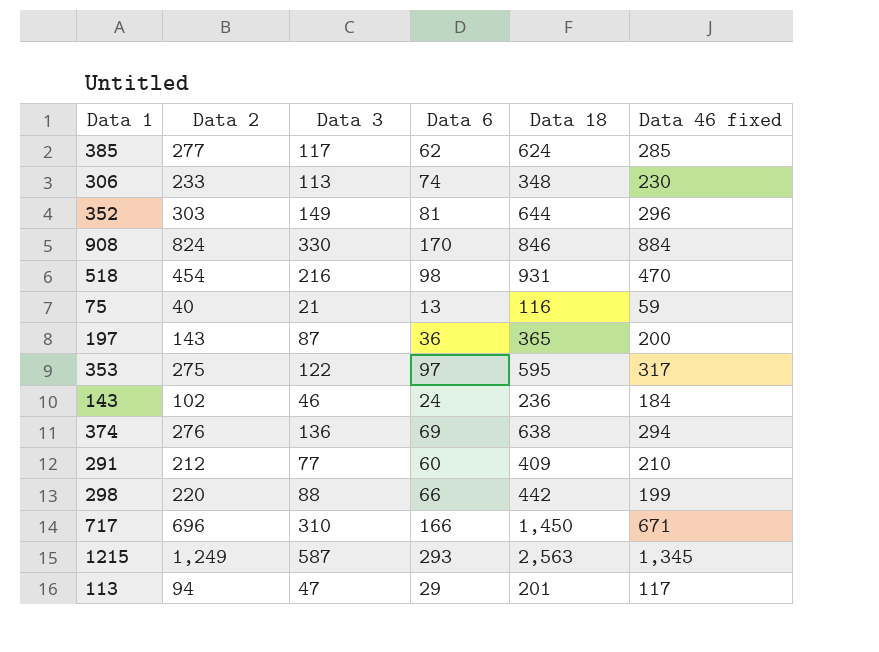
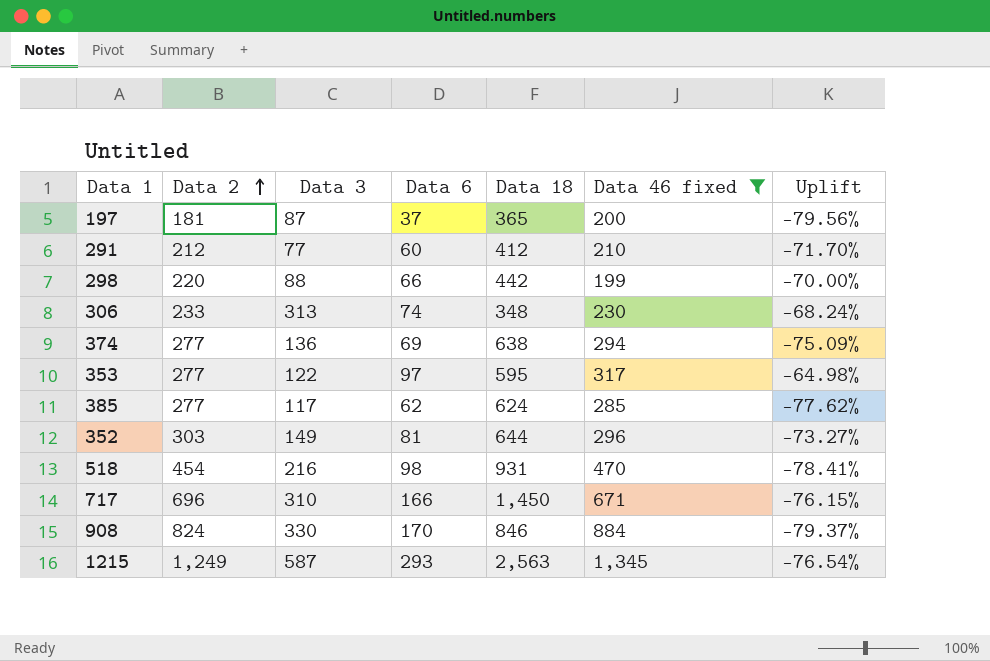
filter: none -> Data 46 fixed >= 199
row order: none -> Data 2 ascending
column Uplift | formula: none -> ([Data 6] - [Data 2]) / [Data 2]
197 | Data 2: 143 -> 181
197 | Data 6: 36 -> 37
291 | Data 18: 409 -> 412
306 | Data 3: 113 -> 313
374 | Data 2: 276 -> 277
353 | Data 2: 275 -> 277

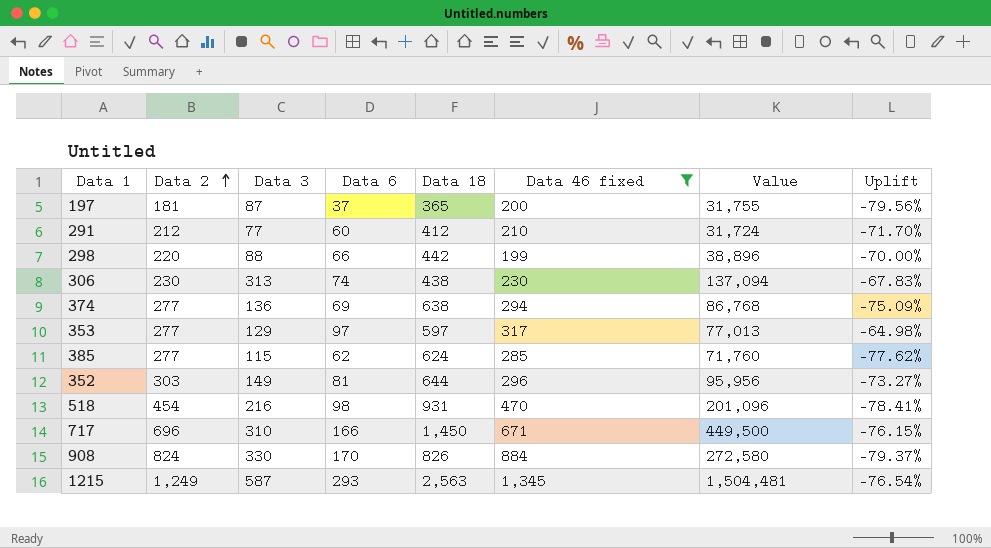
column Value | formula: none -> [Data 3] * [Data 18]
306 | Data 2: 233 -> 230
306 | Data 18: 348 -> 438
306 | Uplift: -68.24% -> -67.83%
353 | Data 3: 122 -> 129
353 | Data 18: 595 -> 597
385 | Data 3: 117 -> 115
908 | Data 18: 846 -> 826

